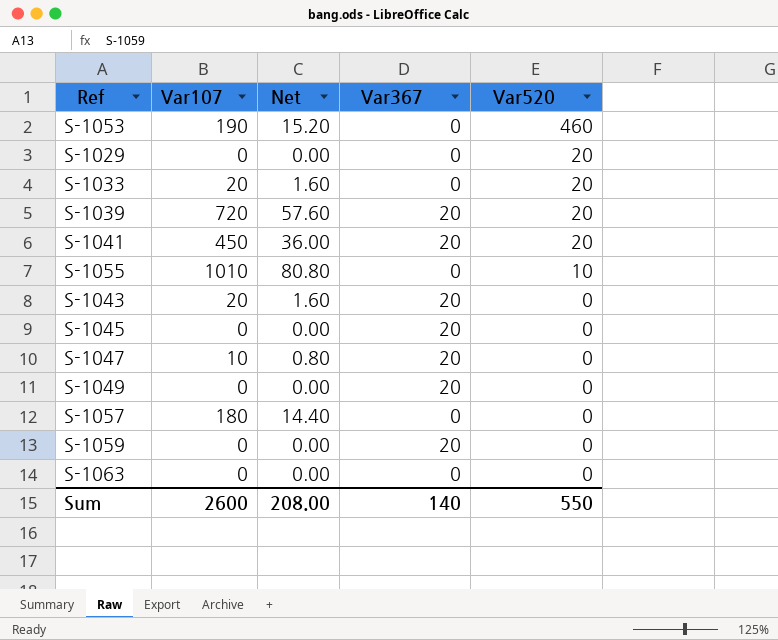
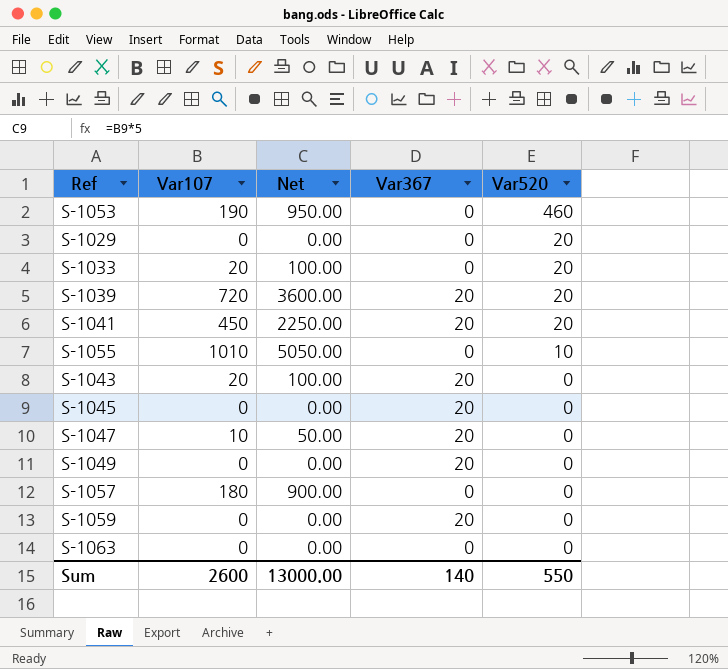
column Net | formula: [Var107] * 0.08 -> [Var107] * 5
Sum | Net: 208.00 -> 13000.00

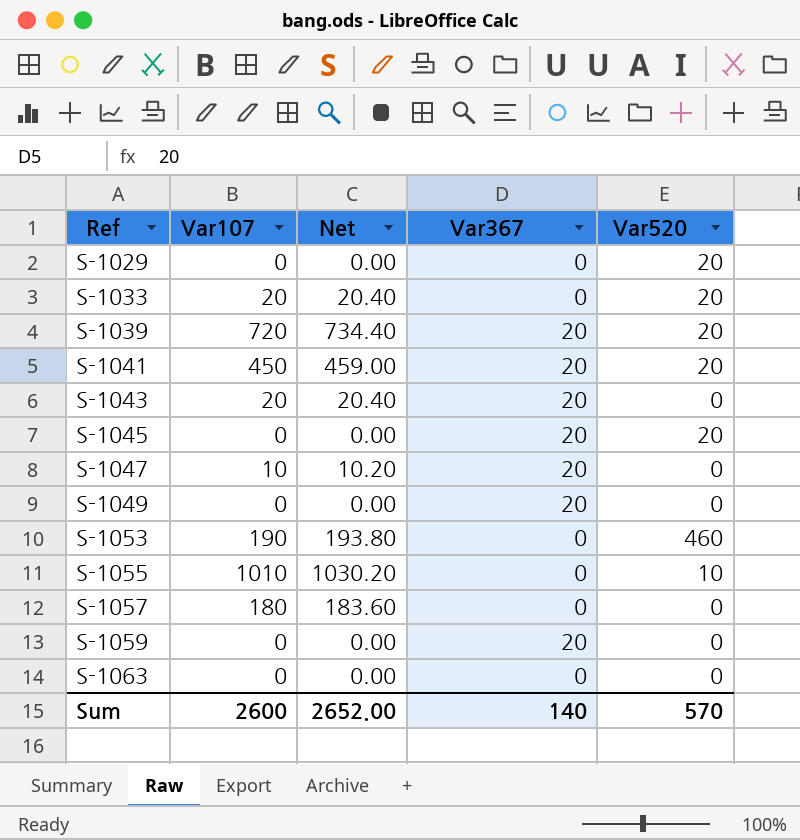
row order: Var520 descending -> Ref ascending
column Net | formula: [Var107] * 5 -> [Var107] * 1.02
S-1045 | Var520: 0 -> 20
Sum | Net: 13000.00 -> 2652.00
Sum | Var520: 550 -> 570

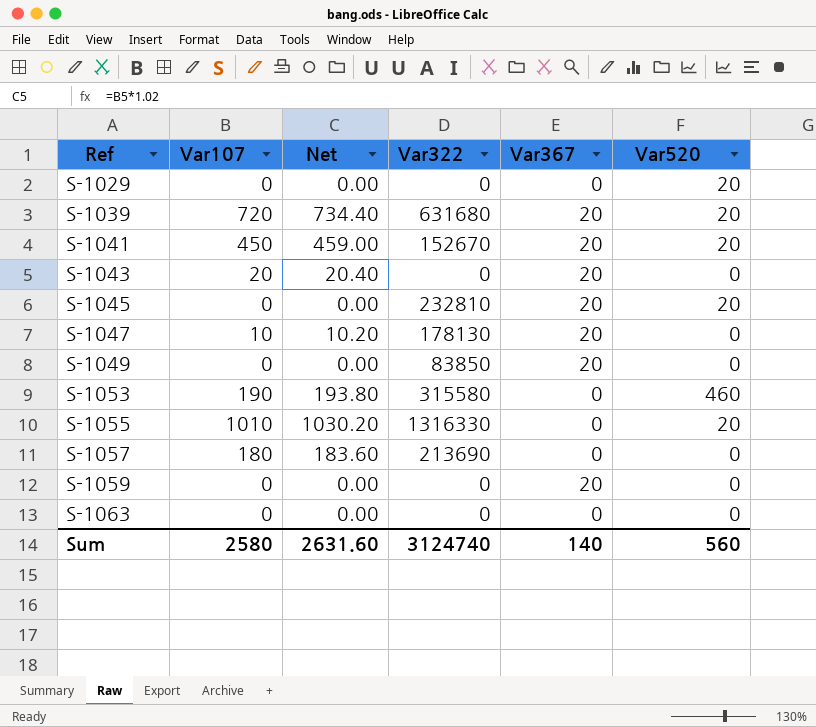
column Var322 | position: none -> 4
row S-1033: 20 | 20.40 | 0 | 20 -> none
S-1055 | Var520: 10 -> 20
Sum | Var107: 2600 -> 2580
Sum | Net: 2652.00 -> 2631.60
Sum | Var520: 570 -> 560

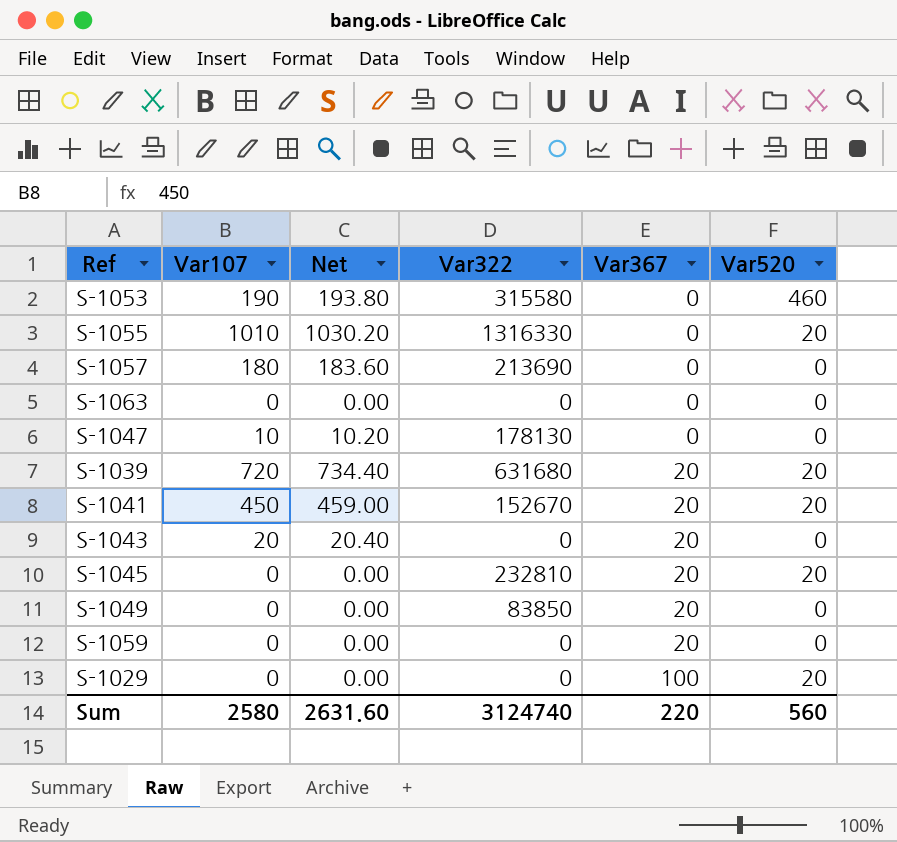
row order: Ref ascending -> Var367 ascending
S-1047 | Var367: 20 -> 0
S-1029 | Var367: 0 -> 100
Sum | Var367: 140 -> 220

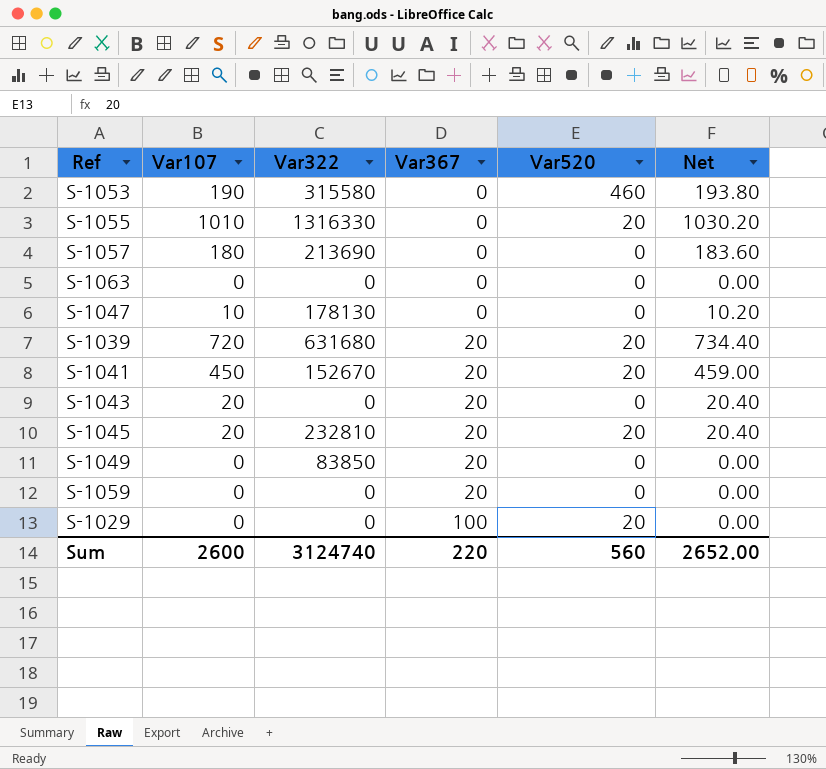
column Net | position: 3 -> 6
S-1045 | Var107: 0 -> 20
S-1045 | Net: 0.00 -> 20.40
Sum | Var107: 2580 -> 2600
Sum | Net: 2631.60 -> 2652.00

